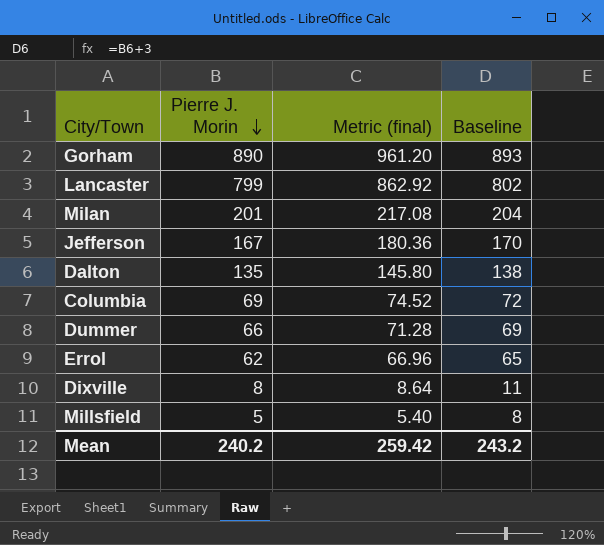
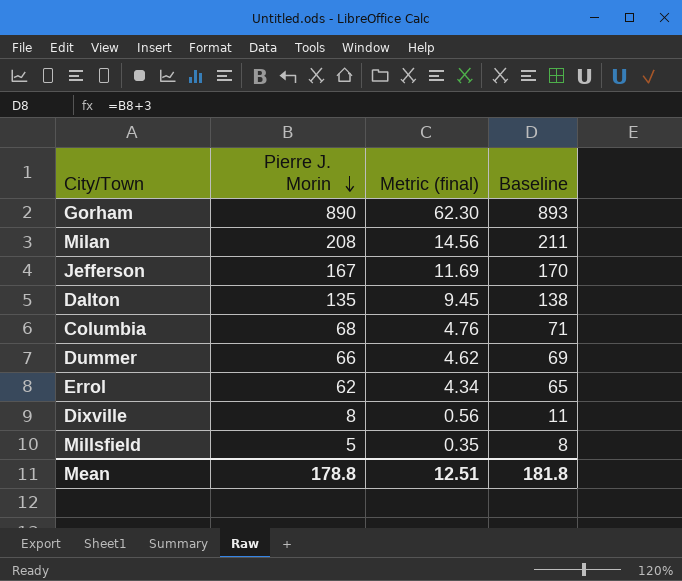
column Metric (final) | formula: [Pierre J. Morin] * 1.08 -> [Pierre J. Morin] * 0.07
row Lancaster: 799 | 862.92 | 802 -> none
Milan | Pierre J. Morin: 201 -> 208
Milan | Baseline: 204 -> 211
Columbia | Pierre J. Morin: 69 -> 68
Columbia | Baseline: 72 -> 71
Mean | Pierre J. Morin: 240.2 -> 178.8
Mean | Metric (final): 259.42 -> 12.51
Mean | Baseline: 243.2 -> 181.8

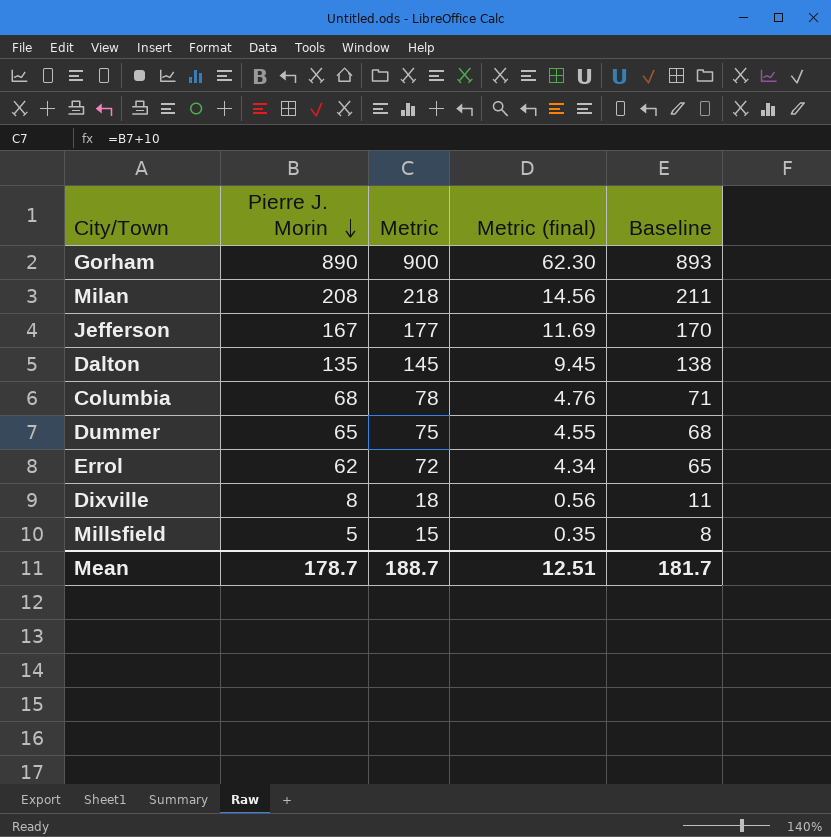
column Metric | formula: none -> [Pierre J. Morin] + 10
Dummer | Pierre J. Morin: 66 -> 65
Dummer | Metric (final): 4.62 -> 4.55
Dummer | Baseline: 69 -> 68
Mean | Pierre J. Morin: 178.8 -> 178.7
Mean | Baseline: 181.8 -> 181.7

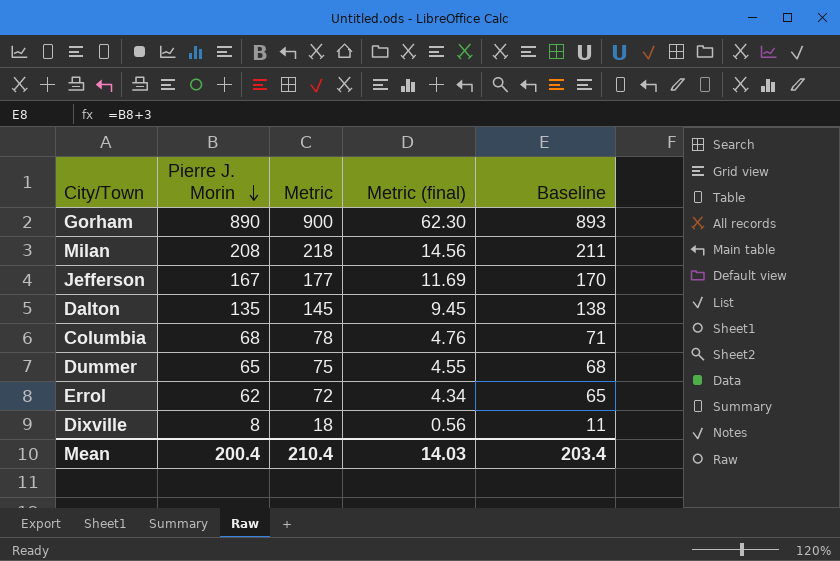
row Millsfield: 5 | 15 | 0.35 | 8 -> none
Mean | Pierre J. Morin: 178.7 -> 200.4
Mean | Metric: 188.7 -> 210.4
Mean | Metric (final): 12.51 -> 14.03
Mean | Baseline: 181.7 -> 203.4

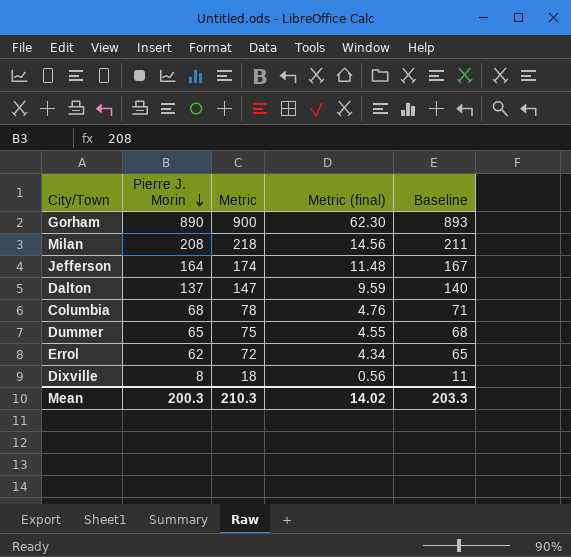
Jefferson | Pierre J. Morin: 167 -> 164
Jefferson | Metric: 177 -> 174
Jefferson | Metric (final): 11.69 -> 11.48
Jefferson | Baseline: 170 -> 167
Dalton | Pierre J. Morin: 135 -> 137
Dalton | Metric: 145 -> 147
Dalton | Metric (final): 9.45 -> 9.59
Dalton | Baseline: 138 -> 140
Mean | Pierre J. Morin: 200.4 -> 200.3
Mean | Metric: 210.4 -> 210.3
Mean | Metric (final): 14.03 -> 14.02
Mean | Baseline: 203.4 -> 203.3

